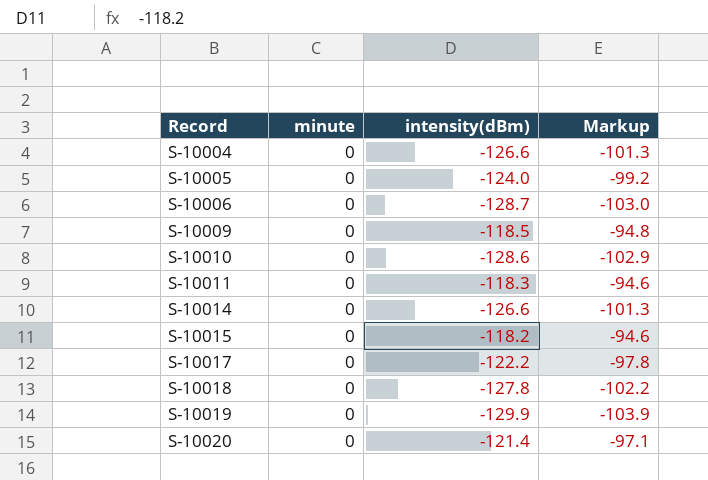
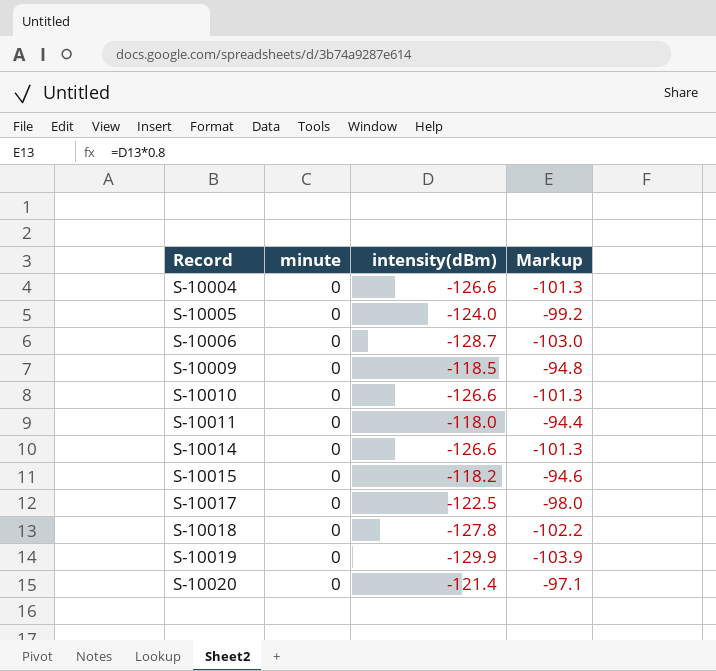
S-10010 | intensity(dBm): -128.6 -> -126.6
S-10010 | Markup: -102.9 -> -101.3
S-10011 | intensity(dBm): -118.3 -> -118.0
S-10011 | Markup: -94.6 -> -94.4
S-10017 | intensity(dBm): -122.2 -> -122.5
S-10017 | Markup: -97.8 -> -98.0

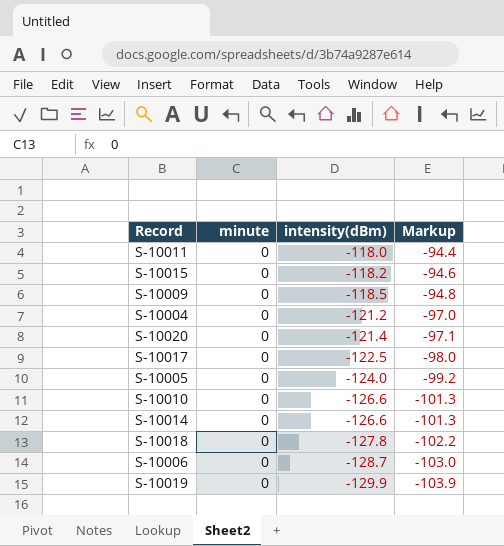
row order: Record ascending -> intensity(dBm) descending
S-10004 | intensity(dBm): -126.6 -> -121.2
S-10004 | Markup: -101.3 -> -97.0

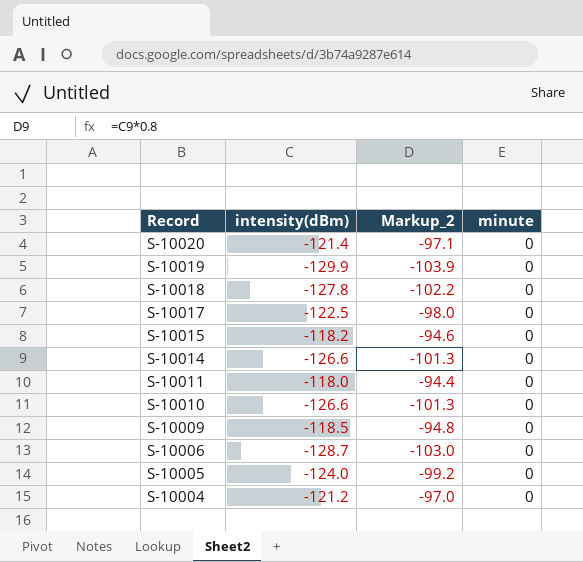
row order: intensity(dBm) descending -> Record descending
column name: Markup -> Markup_2
column minute | position: 2 -> 4

